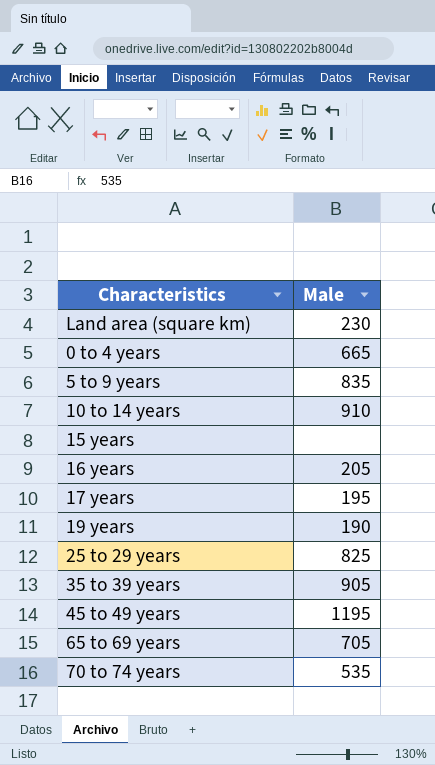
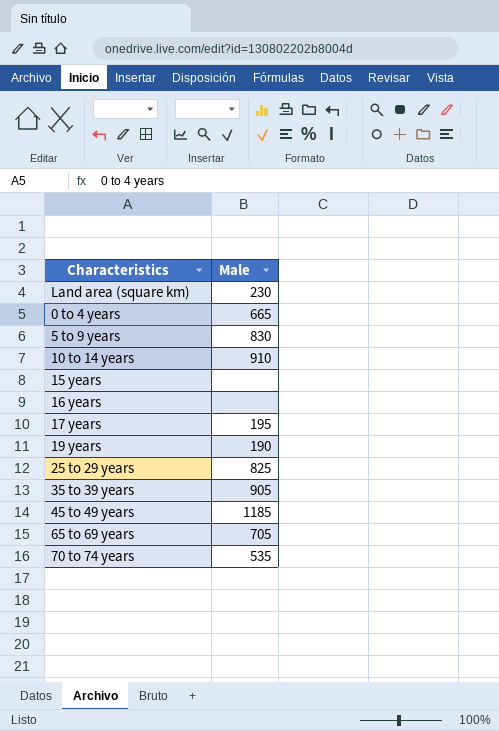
5 to 9 years | Male: 835 -> 830
16 years | Male: 205 -> none
45 to 49 years | Male: 1195 -> 1185

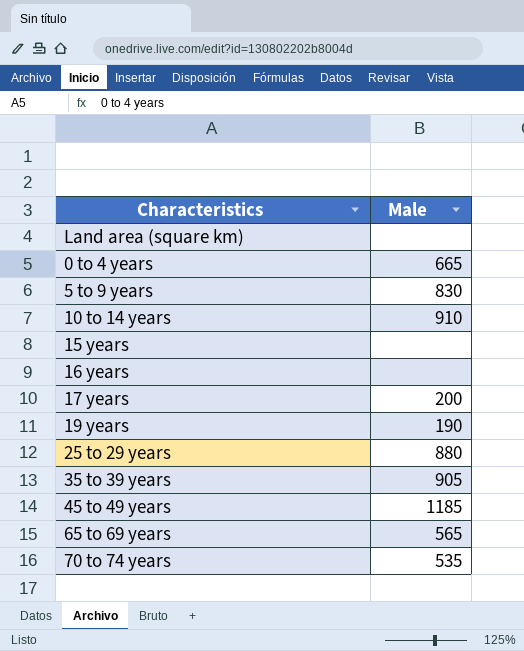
Land area (square km) | Male: 230 -> none
17 years | Male: 195 -> 200
25 to 29 years | Male: 825 -> 880
65 to 69 years | Male: 705 -> 565

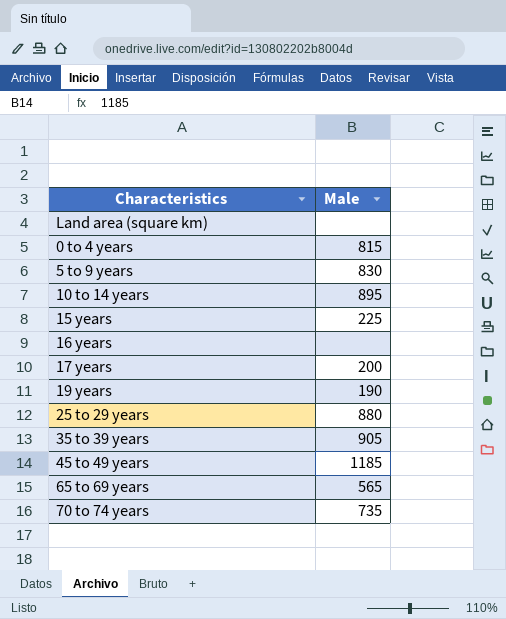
0 to 4 years | Male: 665 -> 815
10 to 14 years | Male: 910 -> 895
15 years | Male: none -> 225
70 to 74 years | Male: 535 -> 735

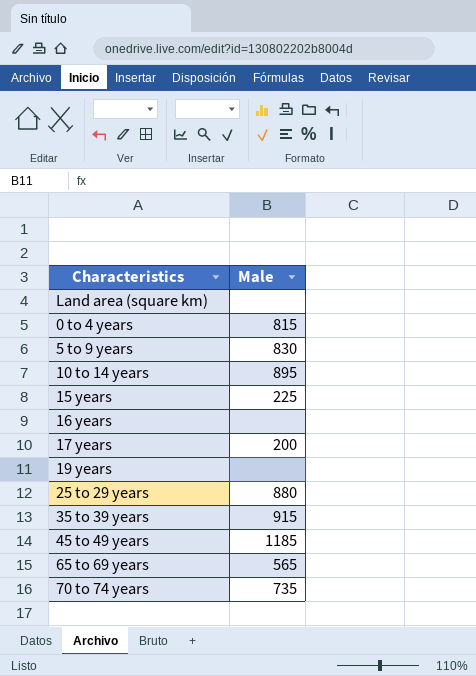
19 years | Male: 190 -> none
35 to 39 years | Male: 905 -> 915

